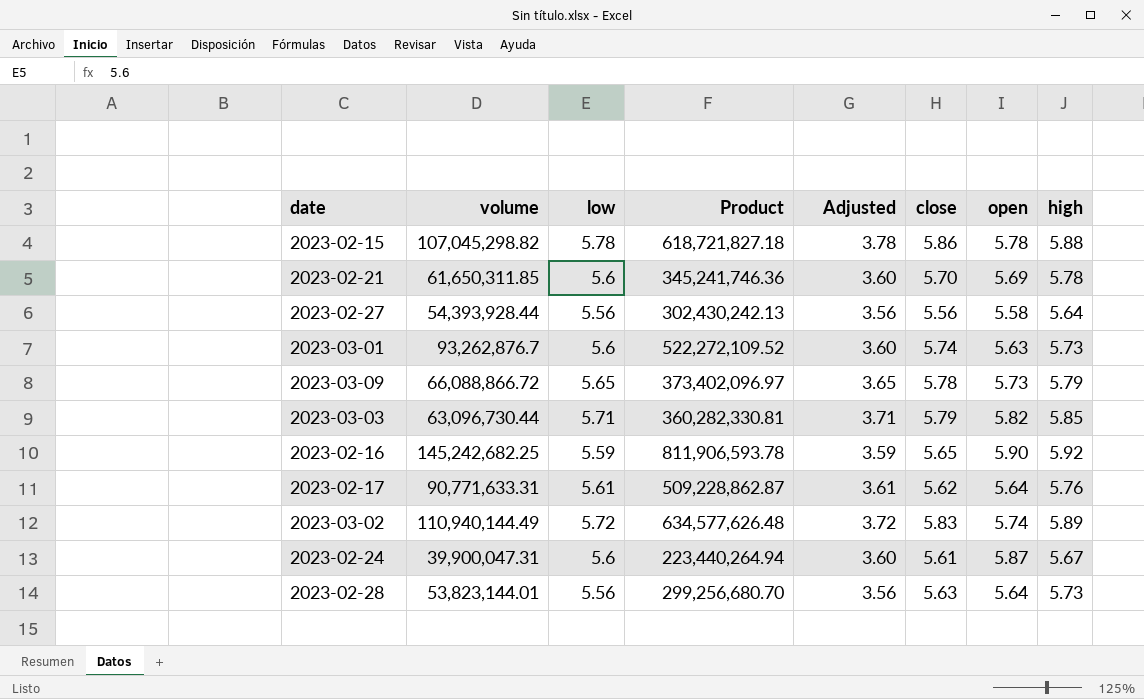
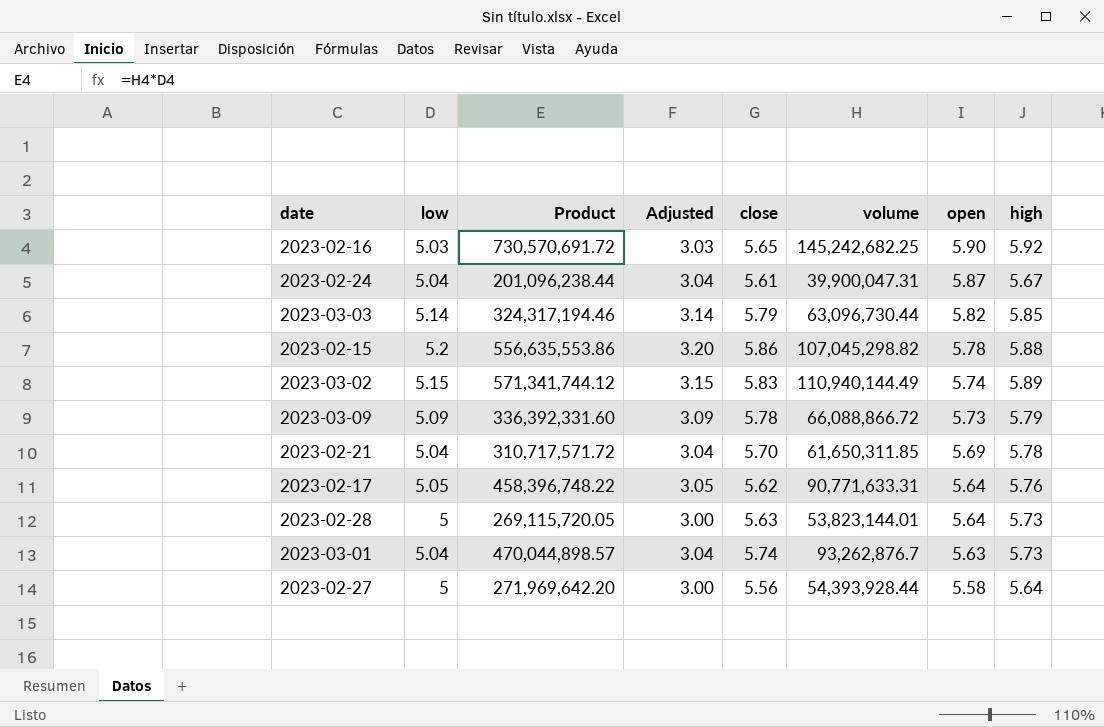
row order: none -> open descending
column volume | position: 2 -> 6
2023-02-16 | low: 5.59 -> 5.03
2023-02-16 | Product: 811,906,593.78 -> 730,570,691.72
2023-02-16 | Adjusted: 3.59 -> 3.03
2023-02-24 | low: 5.6 -> 5.04
2023-02-24 | Product: 223,440,264.94 -> 201,096,238.44
2023-02-24 | Adjusted: 3.60 -> 3.04
2023-03-03 | low: 5.71 -> 5.14
2023-03-03 | Product: 360,282,330.81 -> 324,317,194.46
2023-03-03 | Adjusted: 3.71 -> 3.14
2023-02-15 | low: 5.78 -> 5.2
2023-02-15 | Product: 618,721,827.18 -> 556,635,553.86
2023-02-15 | Adjusted: 3.78 -> 3.20
2023-03-02 | low: 5.72 -> 5.15
2023-03-02 | Product: 634,577,626.48 -> 571,341,744.12
2023-03-02 | Adjusted: 3.72 -> 3.15
2023-03-09 | low: 5.65 -> 5.09
2023-03-09 | Product: 373,402,096.97 -> 336,392,331.60
2023-03-09 | Adjusted: 3.65 -> 3.09
2023-02-21 | low: 5.6 -> 5.04
2023-02-21 | Product: 345,241,746.36 -> 310,717,571.72
2023-02-21 | Adjusted: 3.60 -> 3.04
2023-02-17 | low: 5.61 -> 5.05
2023-02-17 | Product: 509,228,862.87 -> 458,396,748.22
2023-02-17 | Adjusted: 3.61 -> 3.05
2023-02-28 | low: 5.56 -> 5
2023-02-28 | Product: 299,256,680.70 -> 269,115,720.05
2023-02-28 | Adjusted: 3.56 -> 3.00
2023-03-01 | low: 5.6 -> 5.04
2023-03-01 | Product: 522,272,109.52 -> 470,044,898.57
2023-03-01 | Adjusted: 3.60 -> 3.04
2023-02-27 | low: 5.56 -> 5
2023-02-27 | Product: 302,430,242.13 -> 271,969,642.20
2023-02-27 | Adjusted: 3.56 -> 3.00

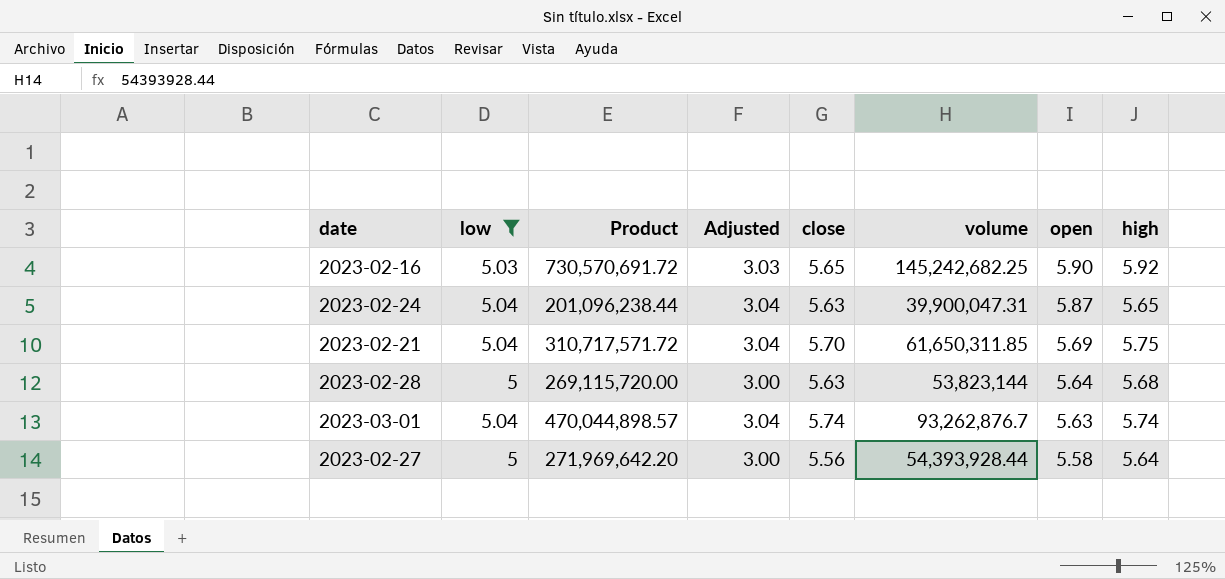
filter: none -> low <= 5.04
2023-02-24 | close: 5.61 -> 5.63
2023-02-24 | high: 5.67 -> 5.65
2023-02-21 | high: 5.78 -> 5.75
2023-02-28 | Product: 269,115,720.05 -> 269,115,720.00
2023-02-28 | volume: 53,823,144.01 -> 53,823,144
2023-02-28 | high: 5.73 -> 5.68
2023-03-01 | high: 5.73 -> 5.74

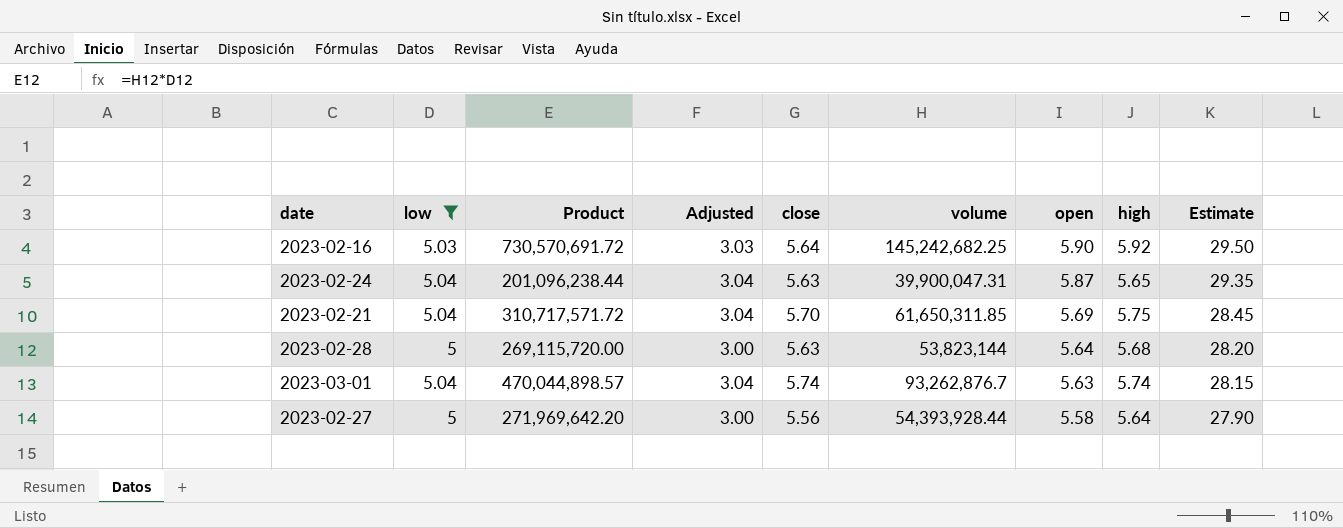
column Estimate | formula: none -> [open] * 5
2023-02-16 | close: 5.65 -> 5.64

